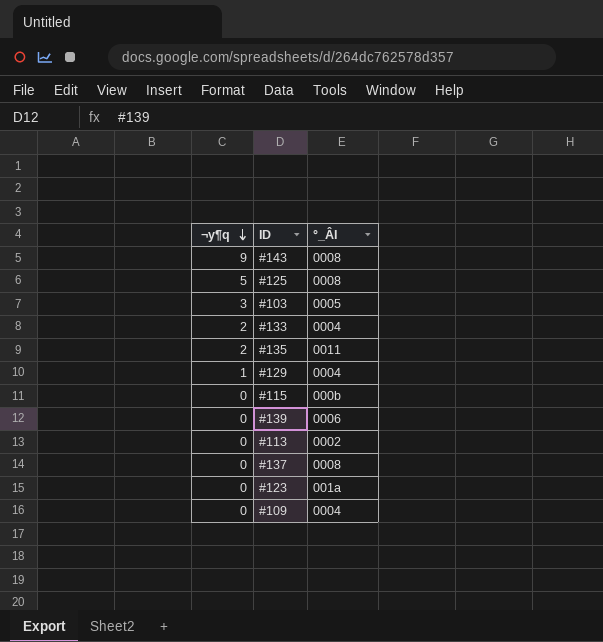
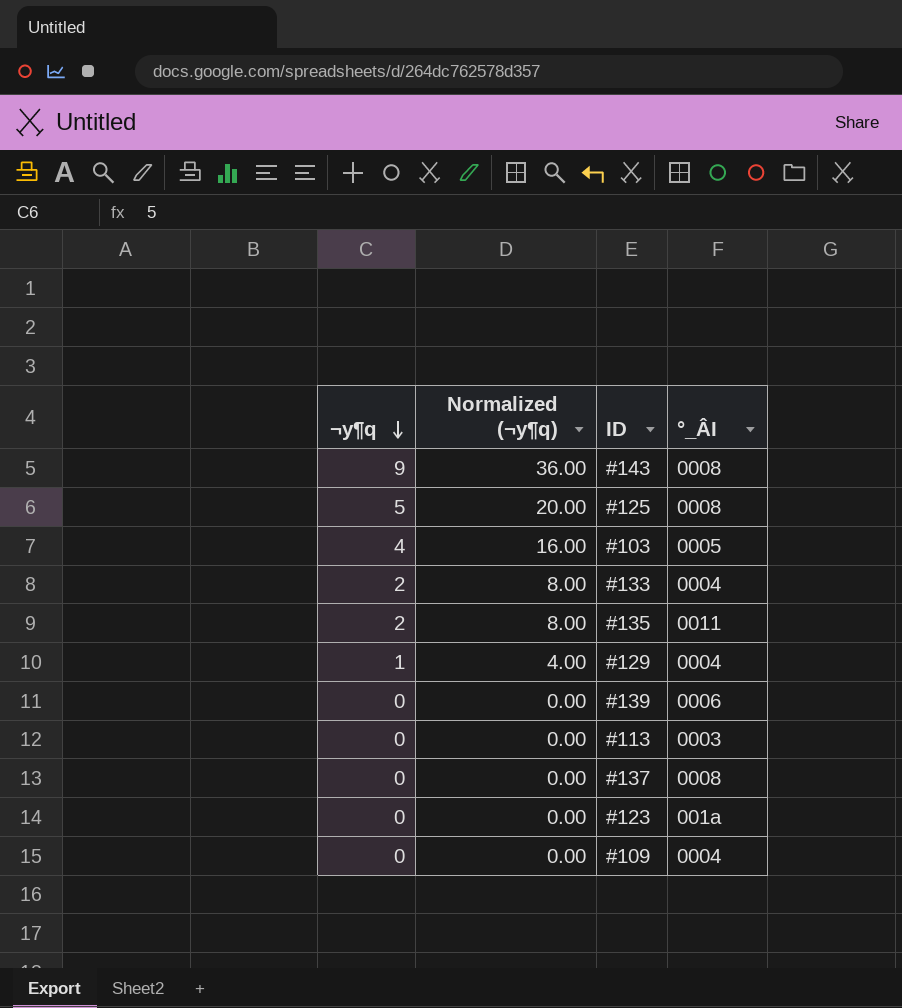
column Normalized (¬y¶q) | formula: none -> [¬y¶q] * 4
row #115: 0 | 000b -> none
#103 | ¬y¶q: 3 -> 4
#113 | °_ÂI: 0002 -> 0003

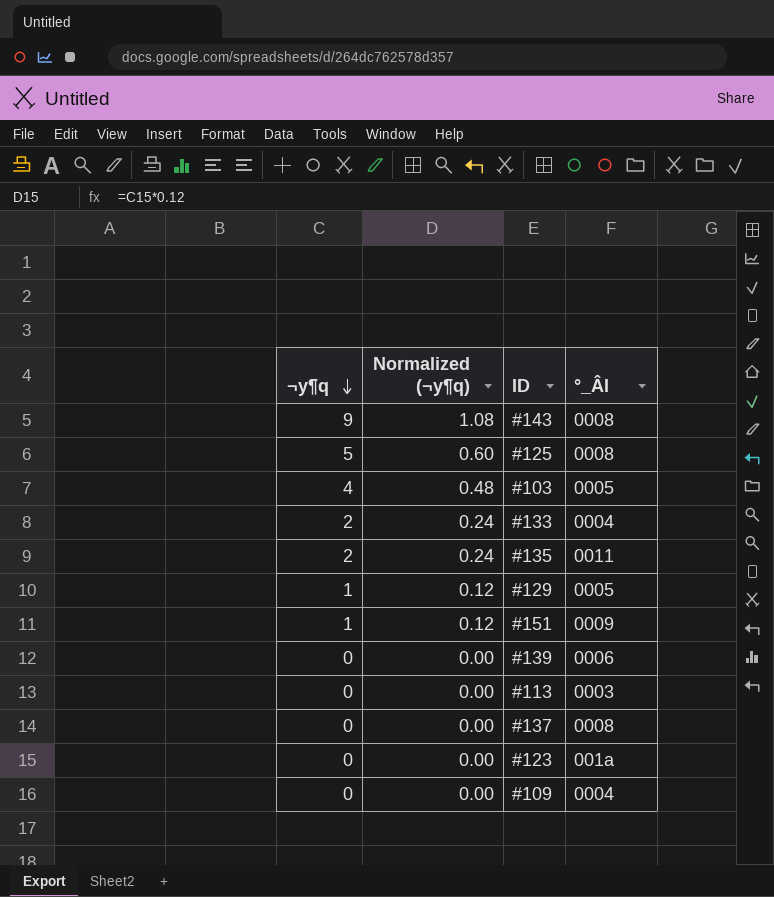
column Normalized (¬y¶q) | formula: [¬y¶q] * 4 -> [¬y¶q] * 0.12
#129 | °_ÂI: 0004 -> 0005
row #151: none -> 1 | 0.12 | 0009

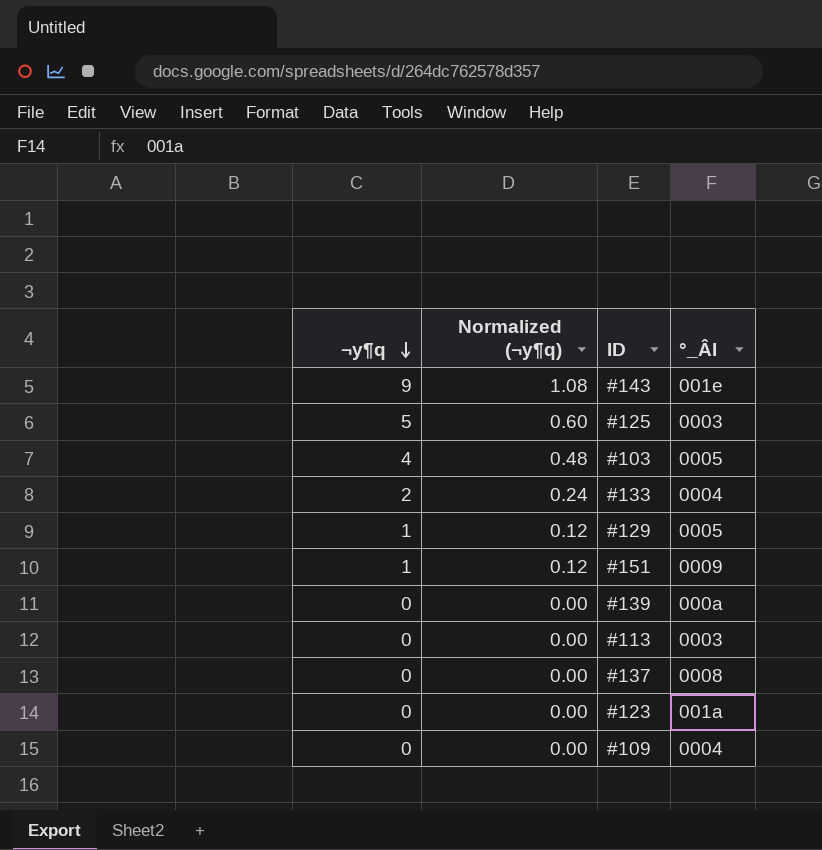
row #135: 2 | 0.24 | 0011 -> none
#143 | °_ÂI: 0008 -> 001e
#125 | °_ÂI: 0008 -> 0003
#139 | °_ÂI: 0006 -> 000a

